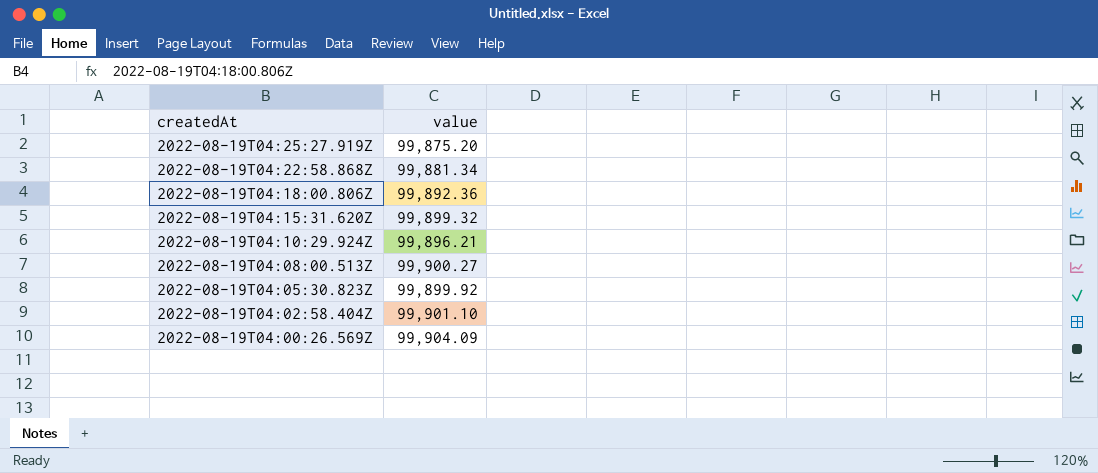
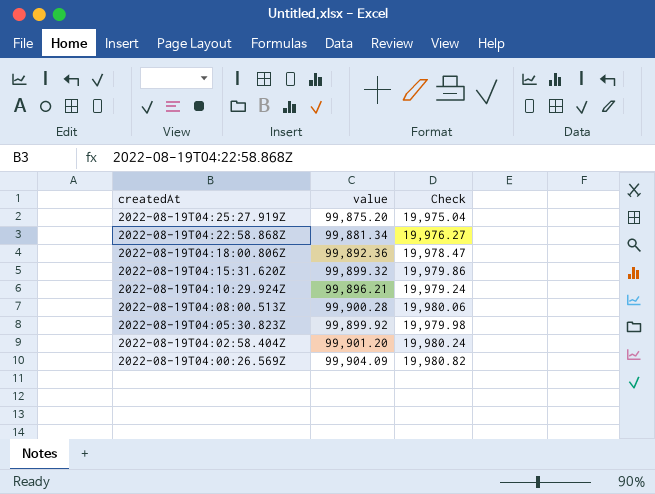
column Check | formula: none -> [value] * 0.2
2022-08-19T04:08:00.513Z | value: 99,900.27 -> 99,900.28
2022-08-19T04:02:58.404Z | value: 99,901.10 -> 99,901.20

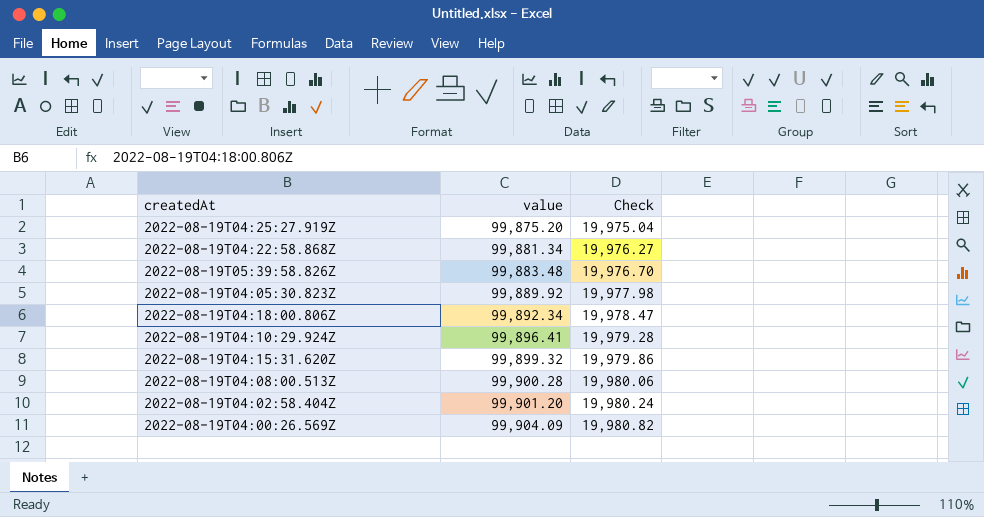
row order: createdAt descending -> value ascending
row 2022-08-19T05:39:58.826Z: none -> 99,883.48 | 19,976.70
2022-08-19T04:05:30.823Z | value: 99,899.92 -> 99,889.92
2022-08-19T04:05:30.823Z | Check: 19,979.98 -> 19,977.98
2022-08-19T04:18:00.806Z | value: 99,892.36 -> 99,892.34
2022-08-19T04:10:29.924Z | value: 99,896.21 -> 99,896.41
2022-08-19T04:10:29.924Z | Check: 19,979.24 -> 19,979.28

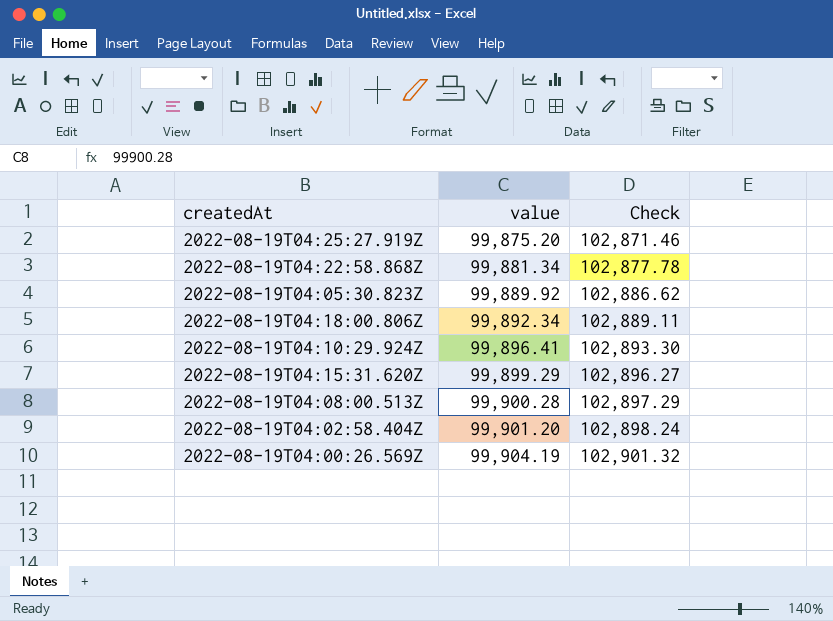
column Check | formula: [value] * 0.2 -> [value] * 1.03
row 2022-08-19T05:39:58.826Z: 99,883.48 | 19,976.70 -> none
2022-08-19T04:15:31.620Z | value: 99,899.32 -> 99,899.29
2022-08-19T04:00:26.569Z | value: 99,904.09 -> 99,904.19

